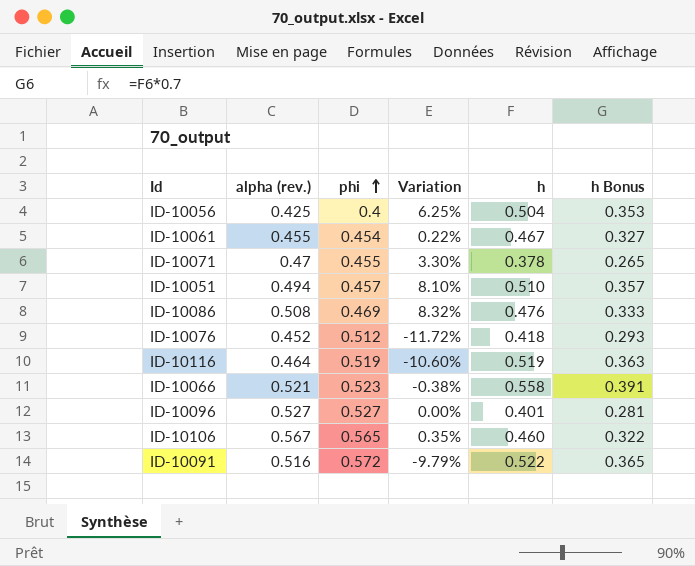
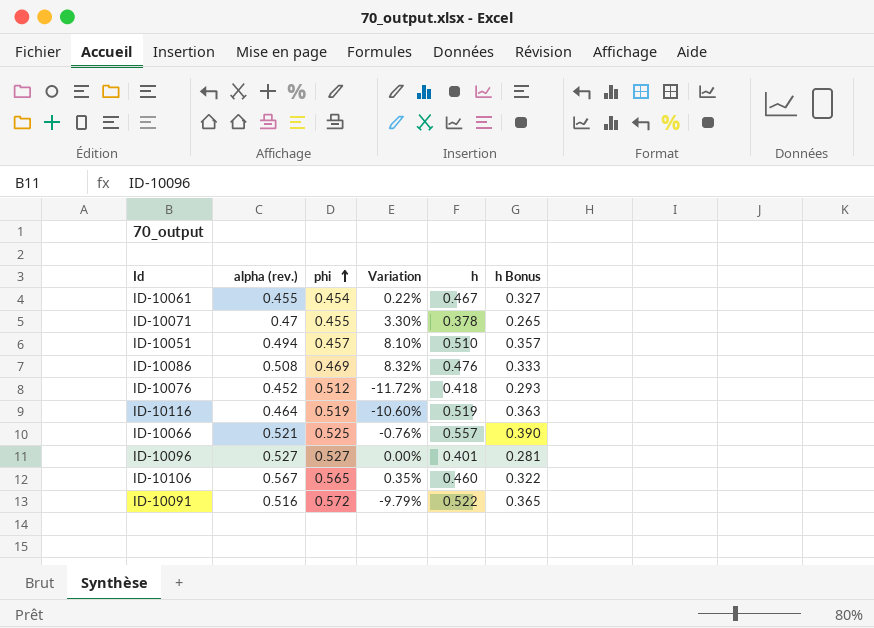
row ID-10056: 0.425 | 0.4 | 6.25% | 0.504 | 0.353 -> none
ID-10066 | phi: 0.523 -> 0.525
ID-10066 | Variation: -0.38% -> -0.76%
ID-10066 | h: 0.558 -> 0.557
ID-10066 | h Bonus: 0.391 -> 0.390

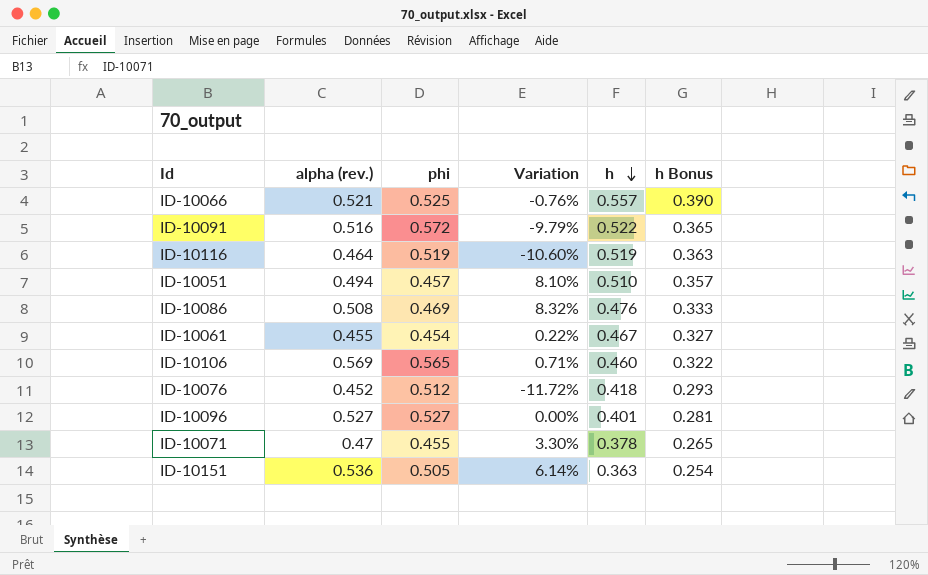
row order: phi ascending -> h descending
ID-10106 | alpha (rev.): 0.567 -> 0.569
ID-10106 | Variation: 0.35% -> 0.71%
row ID-10151: none -> 0.536 | 0.505 | 6.14% | 0.363 | 0.254

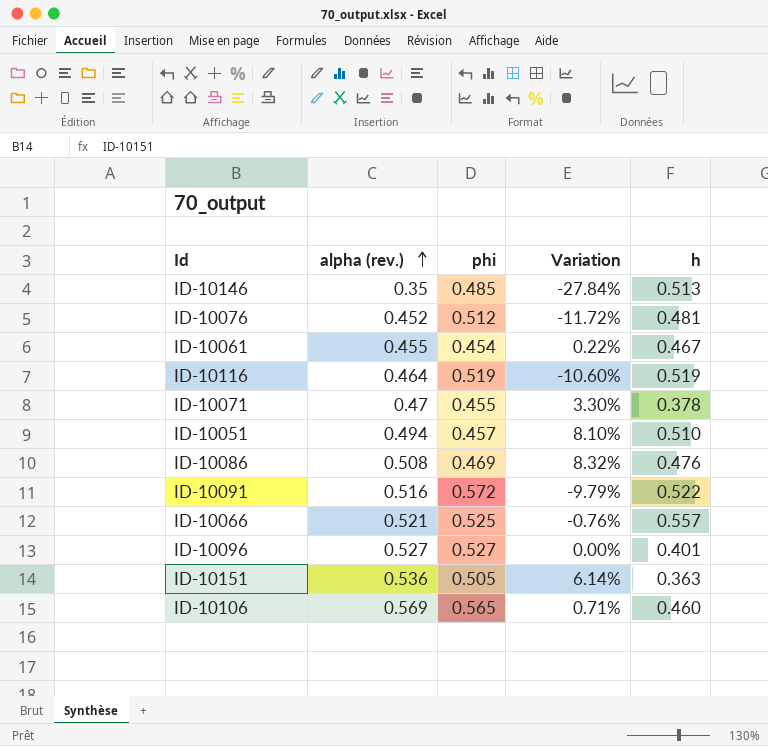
row order: h descending -> alpha (rev.) ascending
column h Bonus | formula: [h] * 0.7 -> none
row ID-10146: none -> 0.35 | 0.485 | -27.84% | 0.513
ID-10076 | h: 0.418 -> 0.481

